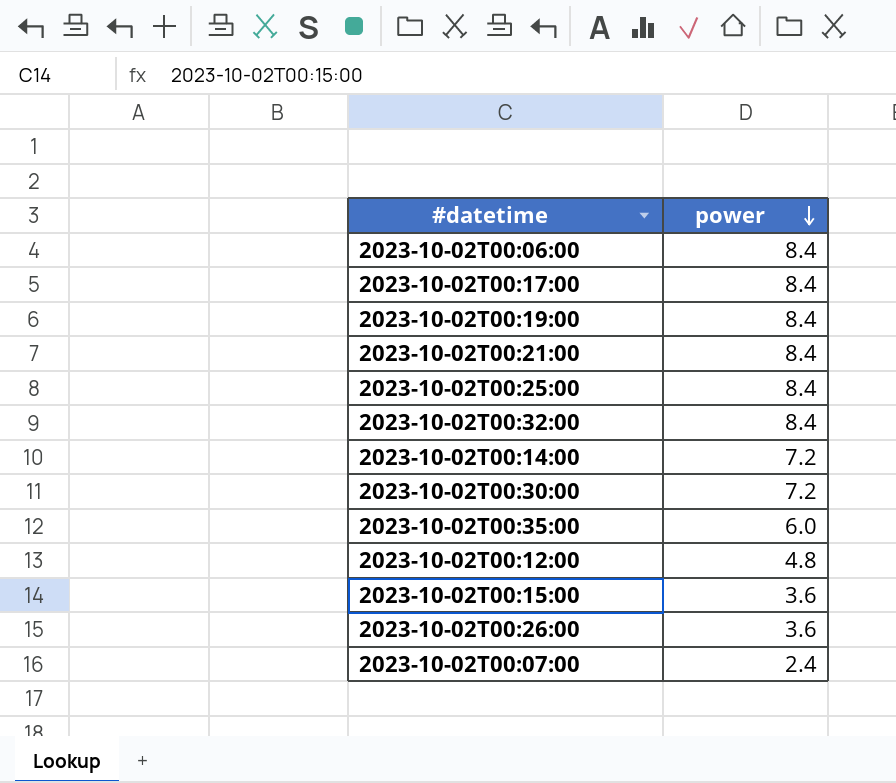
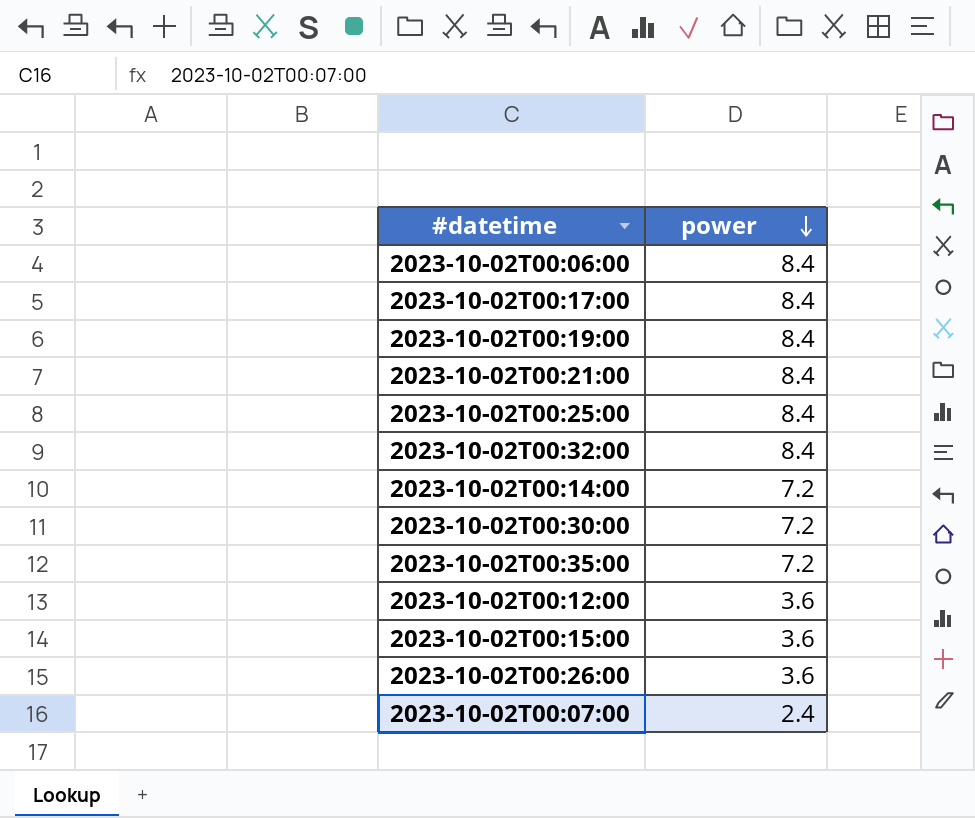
2023-10-02T00:35:00 | power: 6.0 -> 7.2
2023-10-02T00:12:00 | power: 4.8 -> 3.6

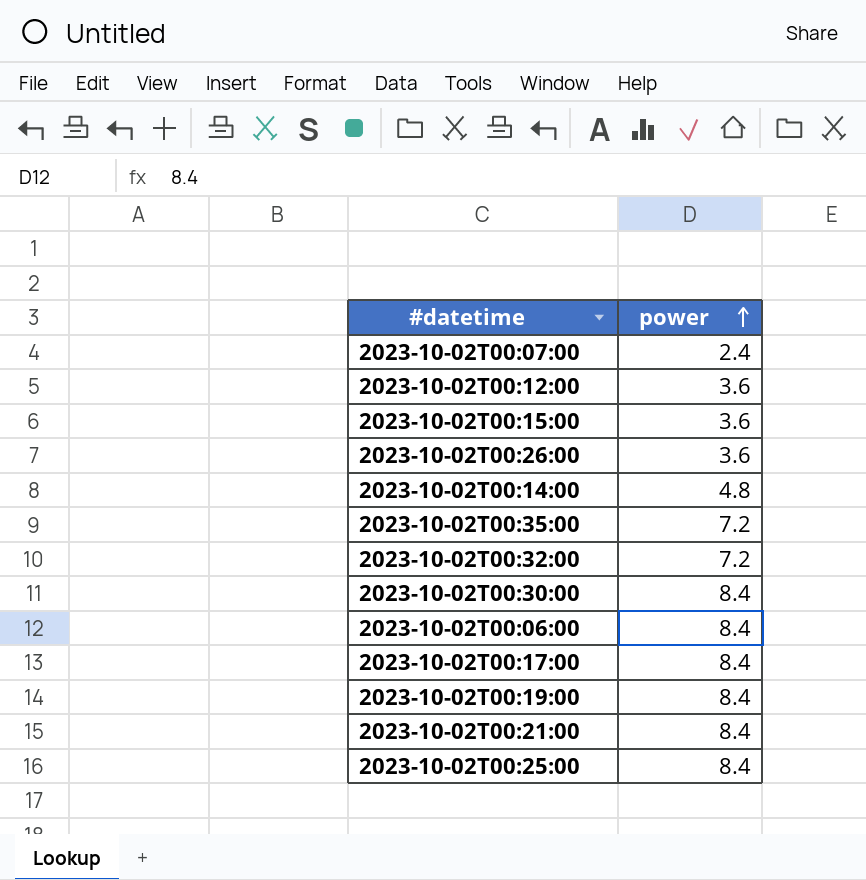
row order: power descending -> power ascending
2023-10-02T00:14:00 | power: 7.2 -> 4.8
2023-10-02T00:32:00 | power: 8.4 -> 7.2
2023-10-02T00:30:00 | power: 7.2 -> 8.4

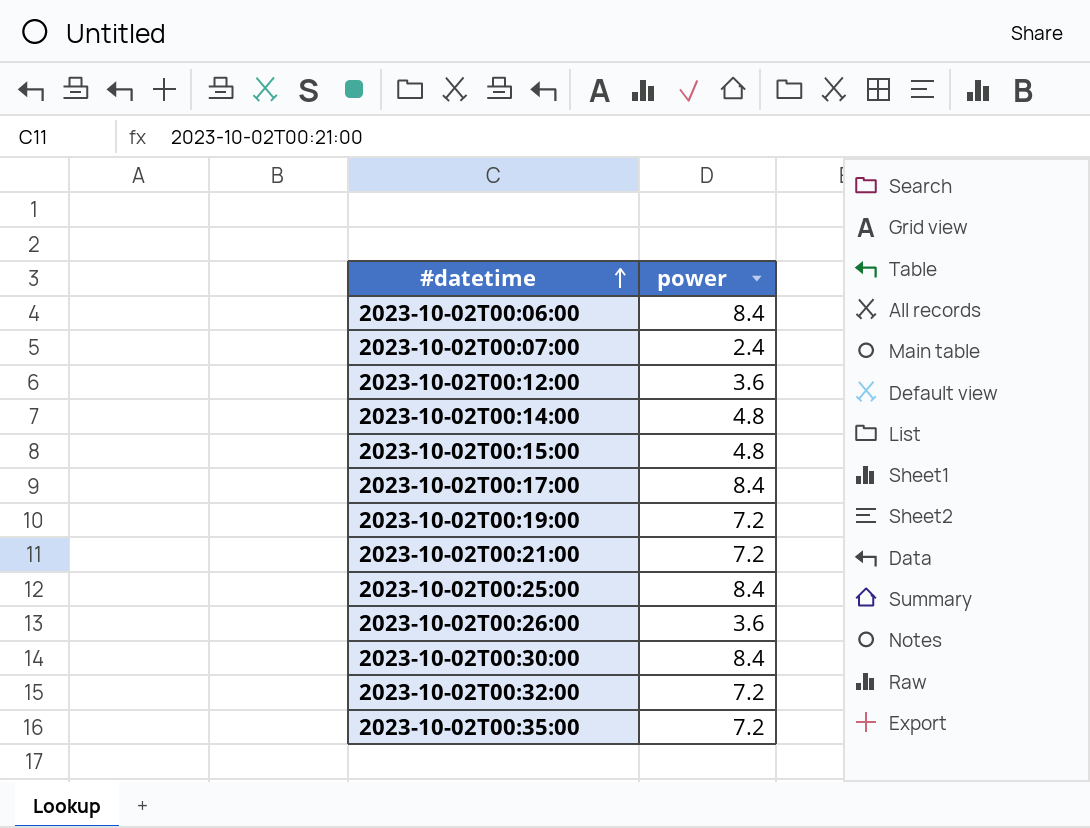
row order: power ascending -> #datetime ascending
2023-10-02T00:15:00 | power: 3.6 -> 4.8
2023-10-02T00:19:00 | power: 8.4 -> 7.2
2023-10-02T00:21:00 | power: 8.4 -> 7.2

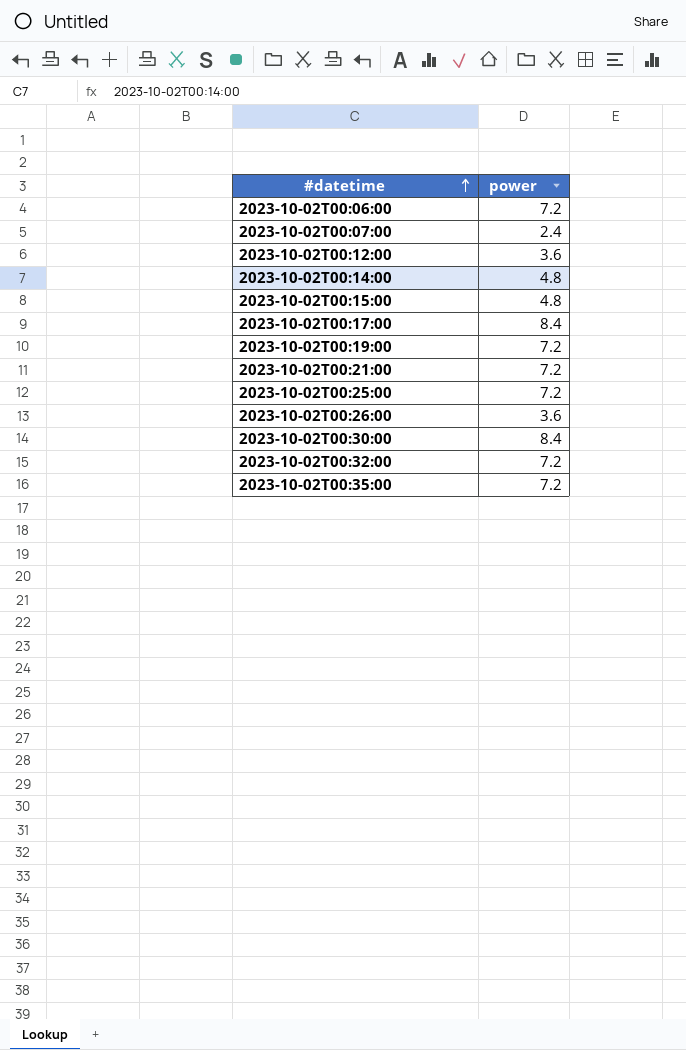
2023-10-02T00:06:00 | power: 8.4 -> 7.2
2023-10-02T00:25:00 | power: 8.4 -> 7.2

